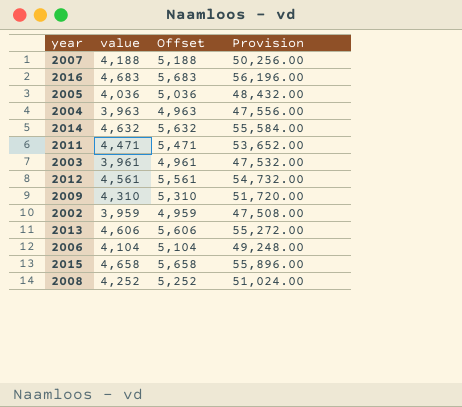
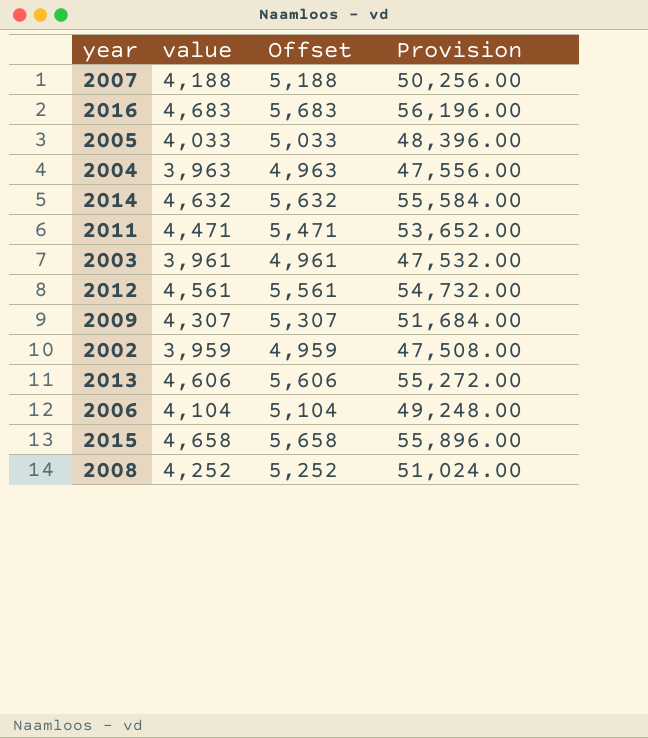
2005 | value: 4,036 -> 4,033
2005 | Offset: 5,036 -> 5,033
2005 | Provision: 48,432.00 -> 48,396.00
2009 | value: 4,310 -> 4,307
2009 | Offset: 5,310 -> 5,307
2009 | Provision: 51,720.00 -> 51,684.00

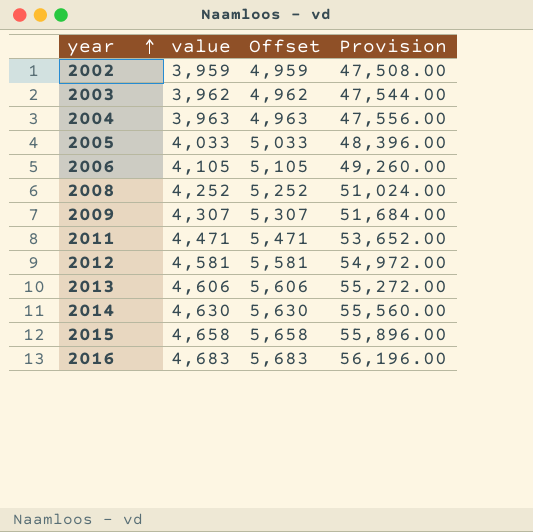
row order: none -> year ascending
row 2007: 4,188 | 5,188 | 50,256.00 -> none
2003 | value: 3,961 -> 3,962
2003 | Offset: 4,961 -> 4,962
2003 | Provision: 47,532.00 -> 47,544.00
2006 | value: 4,104 -> 4,105
2006 | Offset: 5,104 -> 5,105
2006 | Provision: 49,248.00 -> 49,260.00
2012 | value: 4,561 -> 4,581
2012 | Offset: 5,561 -> 5,581
2012 | Provision: 54,732.00 -> 54,972.00
2014 | value: 4,632 -> 4,630
2014 | Offset: 5,632 -> 5,630
2014 | Provision: 55,584.00 -> 55,560.00

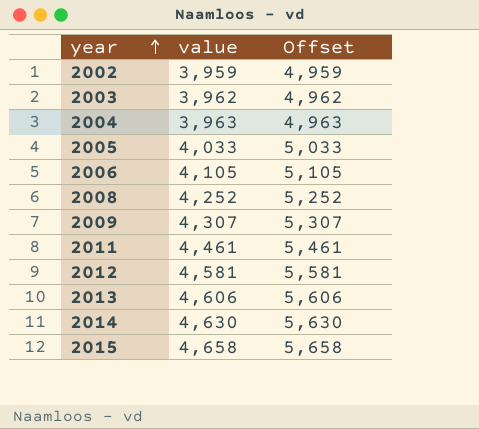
column Provision | formula: [value] * 12 -> none
row 2016: 4,683 | 5,683 | 56,196.00 -> none
2011 | value: 4,471 -> 4,461
2011 | Offset: 5,471 -> 5,461

